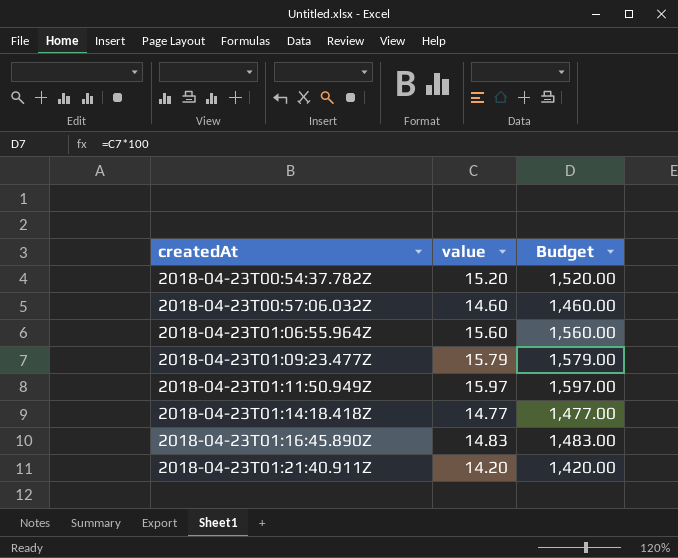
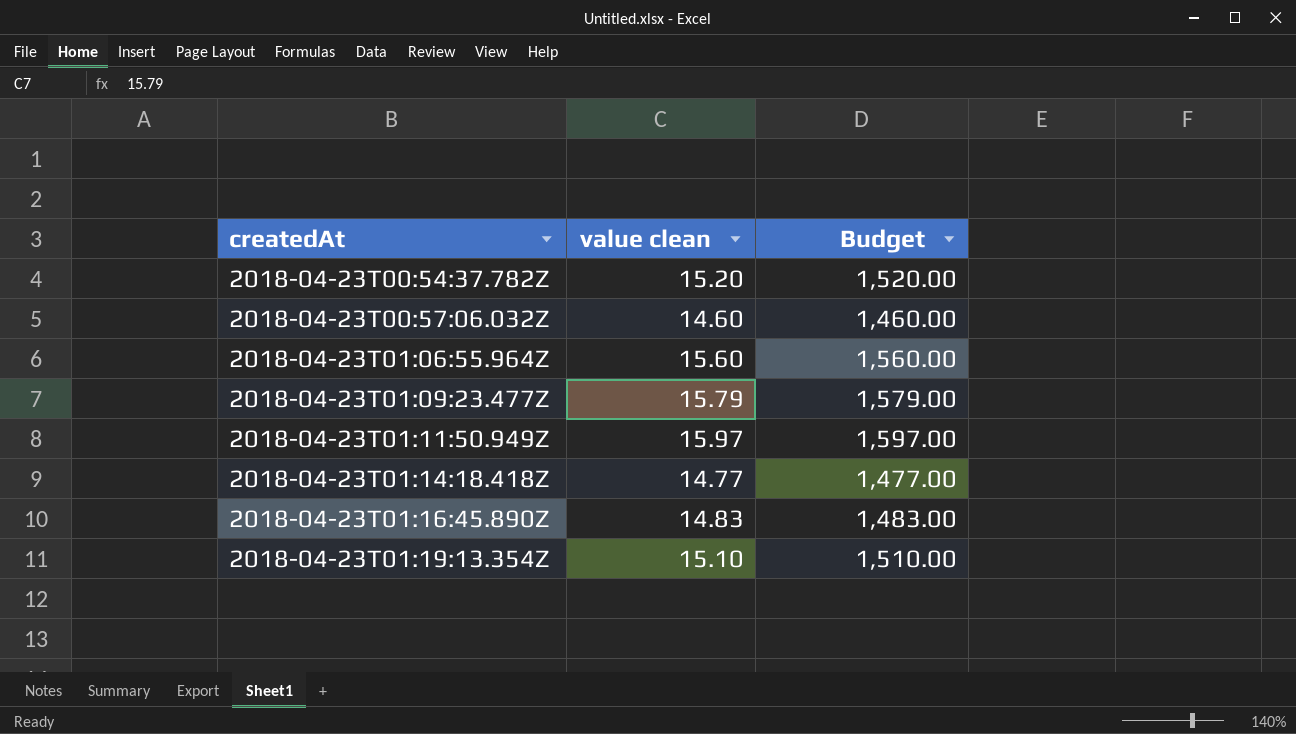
column name: value -> value clean
row 2018-04-23T01:21:40.911Z: 14.20 | 1,420.00 -> none
row 2018-04-23T01:19:13.354Z: none -> 15.10 | 1,510.00

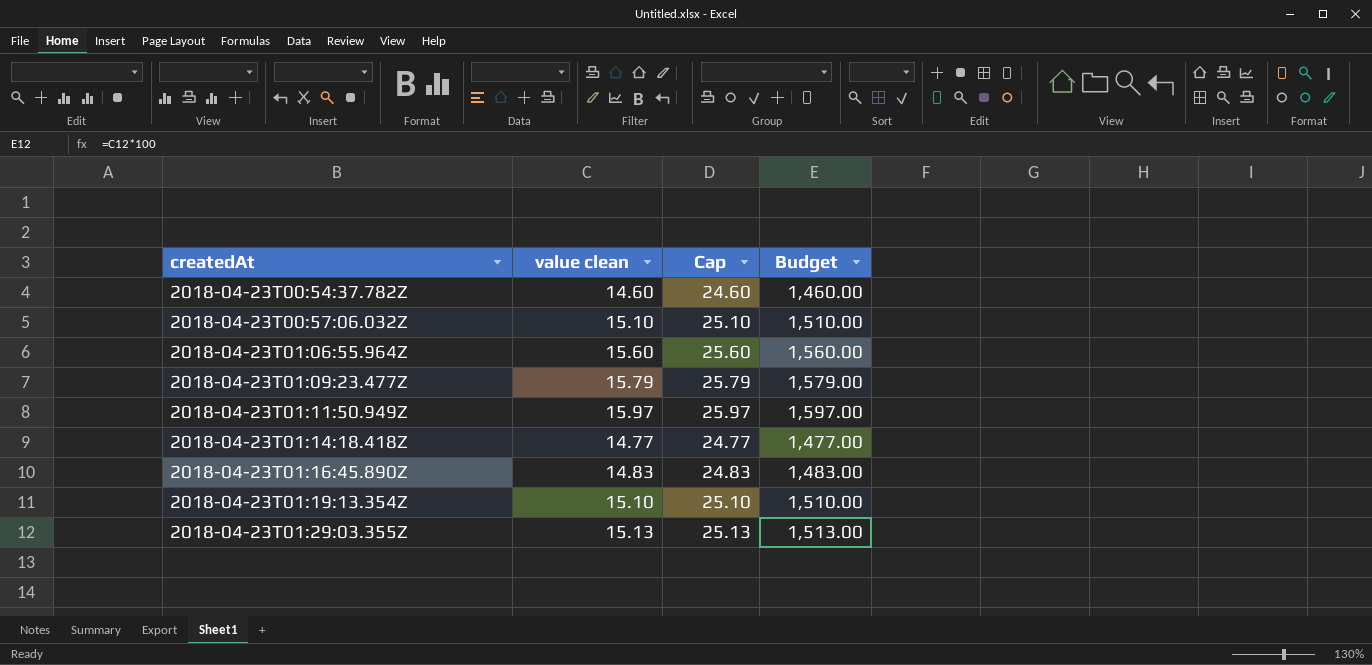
column Cap | formula: none -> [value clean] + 10
2018-04-23T00:54:37.782Z | value clean: 15.20 -> 14.60
2018-04-23T00:54:37.782Z | Budget: 1,520.00 -> 1,460.00
2018-04-23T00:57:06.032Z | value clean: 14.60 -> 15.10
2018-04-23T00:57:06.032Z | Budget: 1,460.00 -> 1,510.00
row 2018-04-23T01:29:03.355Z: none -> 15.13 | 25.13 | 1,513.00

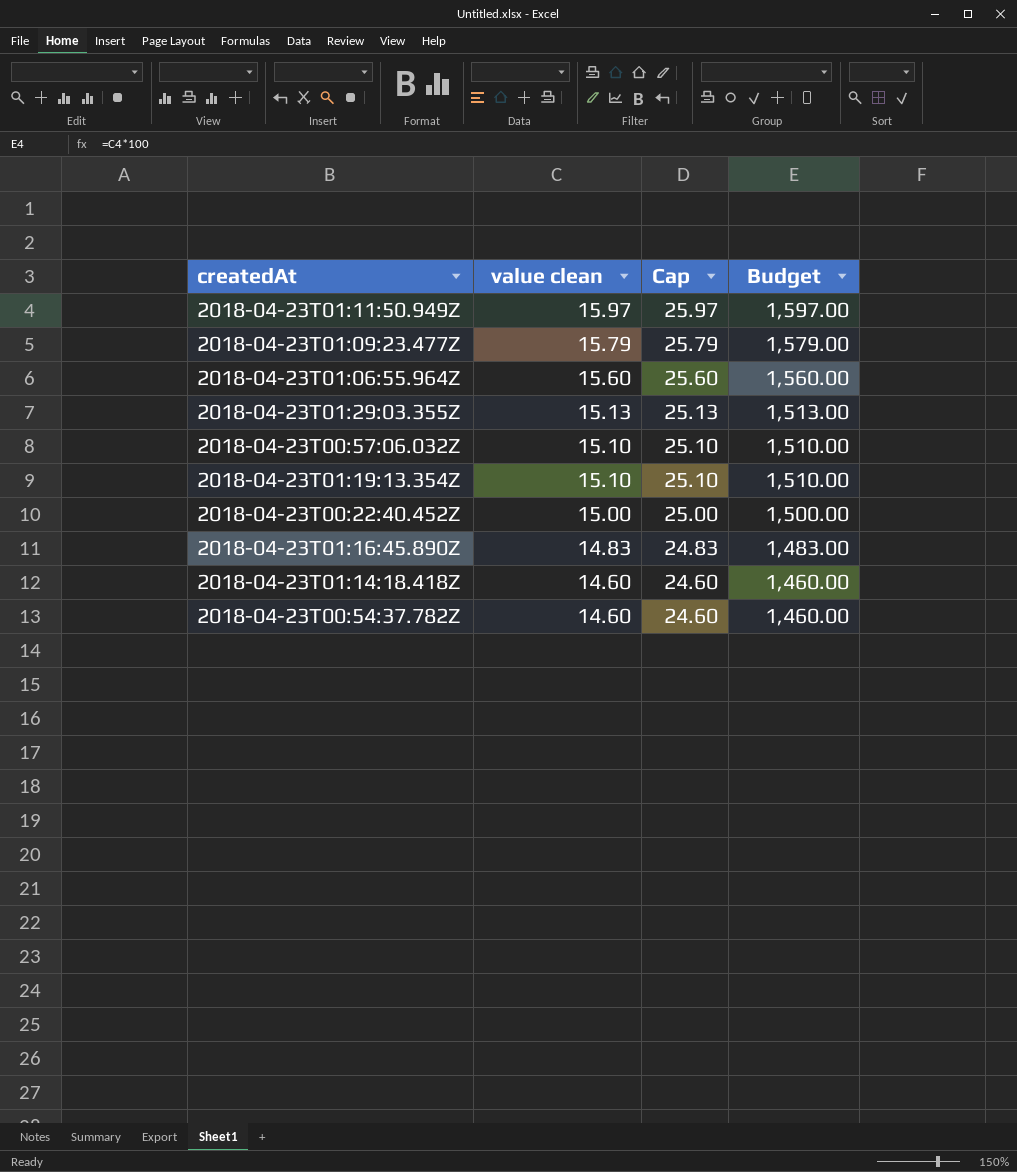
row order: createdAt ascending -> value clean descending
row 2018-04-23T00:22:40.452Z: none -> 15.00 | 25.00 | 1,500.00
2018-04-23T01:14:18.418Z | value clean: 14.77 -> 14.60
2018-04-23T01:14:18.418Z | Cap: 24.77 -> 24.60
2018-04-23T01:14:18.418Z | Budget: 1,477.00 -> 1,460.00

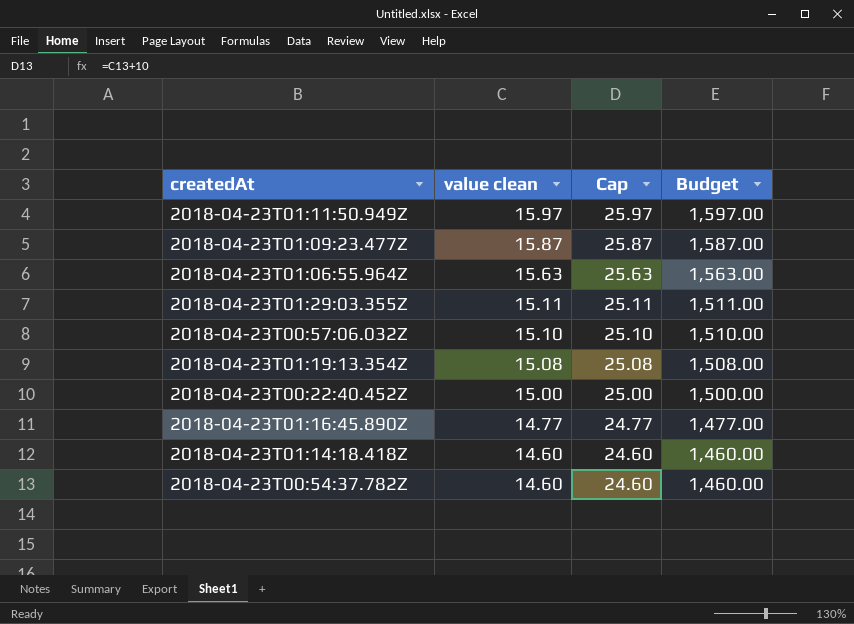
2018-04-23T01:09:23.477Z | value clean: 15.79 -> 15.87
2018-04-23T01:09:23.477Z | Cap: 25.79 -> 25.87
2018-04-23T01:09:23.477Z | Budget: 1,579.00 -> 1,587.00
2018-04-23T01:06:55.964Z | value clean: 15.60 -> 15.63
2018-04-23T01:06:55.964Z | Cap: 25.60 -> 25.63
2018-04-23T01:06:55.964Z | Budget: 1,560.00 -> 1,563.00
2018-04-23T01:29:03.355Z | value clean: 15.13 -> 15.11
2018-04-23T01:29:03.355Z | Cap: 25.13 -> 25.11
2018-04-23T01:29:03.355Z | Budget: 1,513.00 -> 1,511.00
2018-04-23T01:19:13.354Z | value clean: 15.10 -> 15.08
2018-04-23T01:19:13.354Z | Cap: 25.10 -> 25.08
2018-04-23T01:19:13.354Z | Budget: 1,510.00 -> 1,508.00
2018-04-23T01:16:45.890Z | value clean: 14.83 -> 14.77
2018-04-23T01:16:45.890Z | Cap: 24.83 -> 24.77
2018-04-23T01:16:45.890Z | Budget: 1,483.00 -> 1,477.00

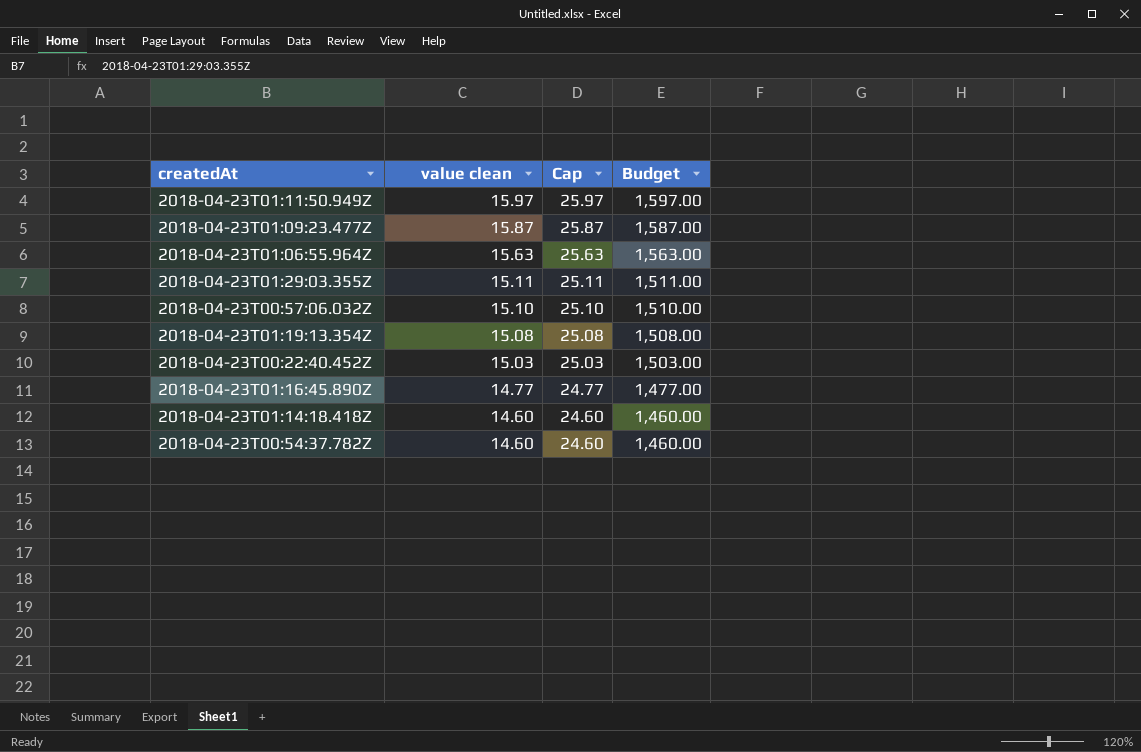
2018-04-23T00:22:40.452Z | value clean: 15.00 -> 15.03
2018-04-23T00:22:40.452Z | Cap: 25.00 -> 25.03
2018-04-23T00:22:40.452Z | Budget: 1,500.00 -> 1,503.00

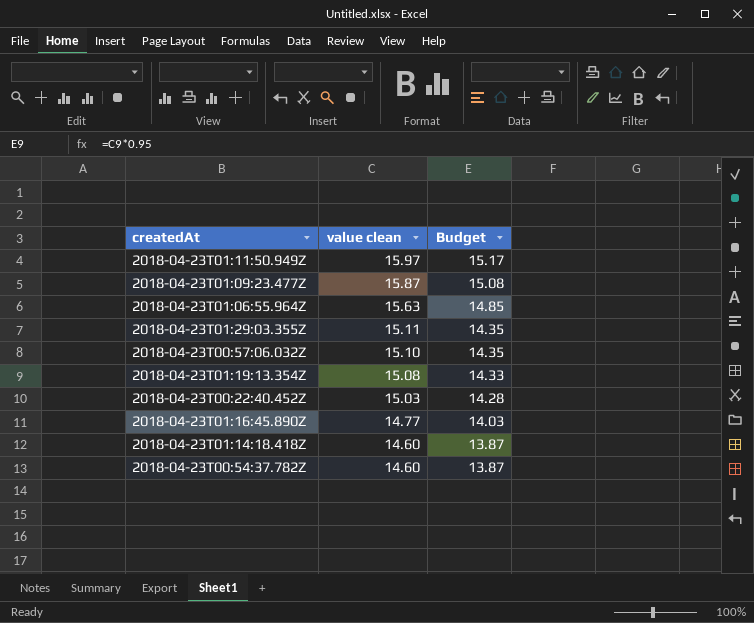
column Cap | formula: [value clean] + 10 -> none
column Budget | formula: [value clean] * 100 -> [value clean] * 0.95

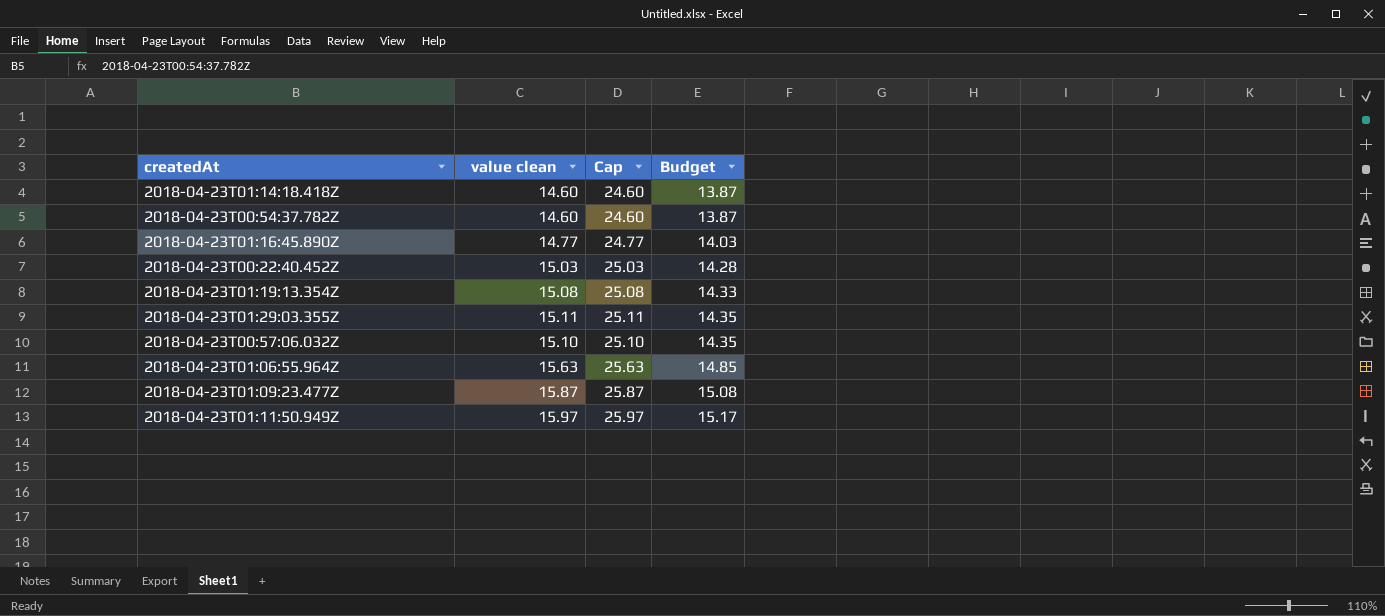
row order: value clean descending -> Budget ascending
column Cap | formula: none -> [value clean] + 10

